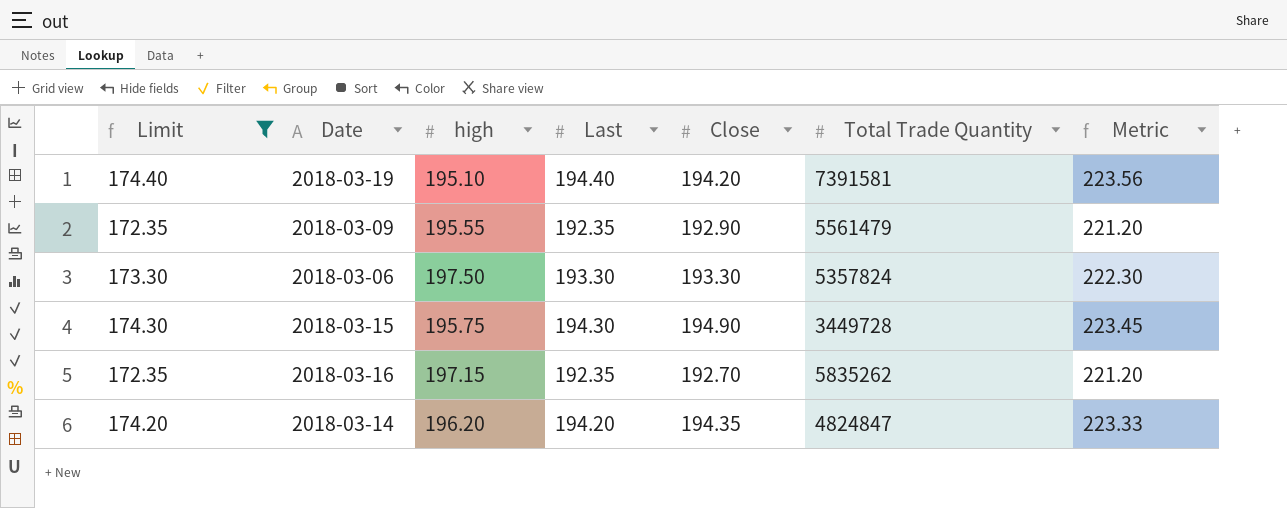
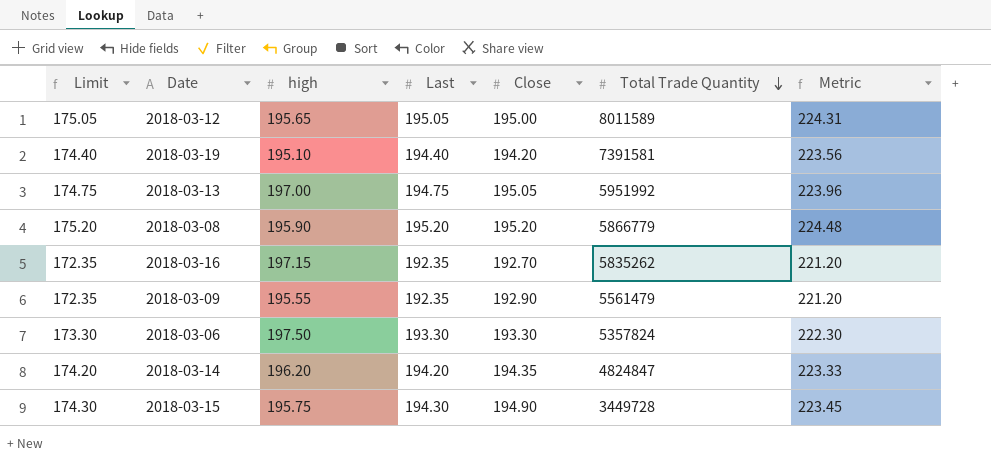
filter: Limit <= 174.40 -> none
row order: none -> Total Trade Quantity descending

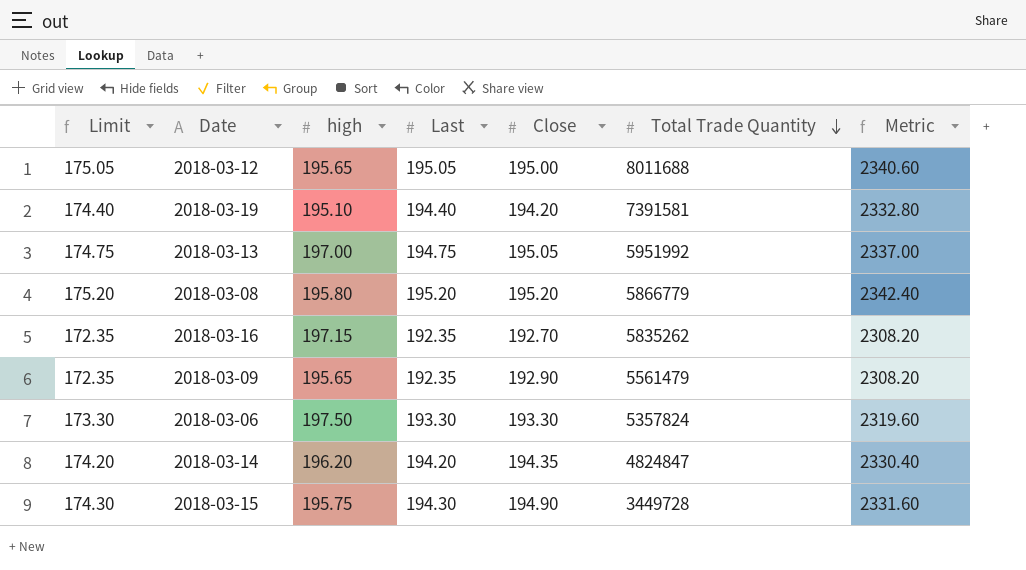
column Metric | formula: [Last] * 1.15 -> [Last] * 12
2018-03-12 | Total Trade Quantity: 8011589 -> 8011688
2018-03-08 | high: 195.90 -> 195.80
2018-03-09 | high: 195.55 -> 195.65

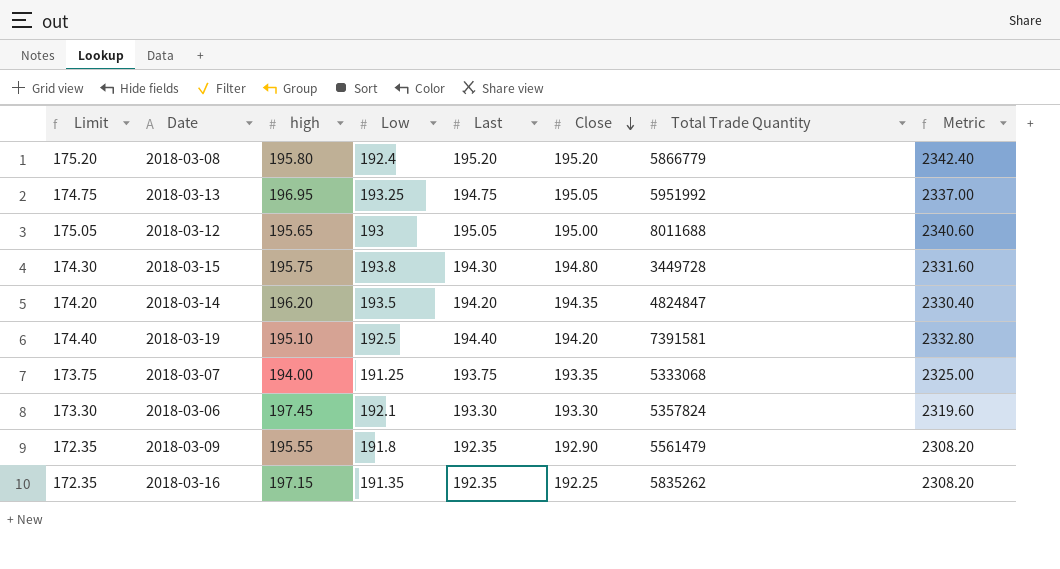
row order: Total Trade Quantity descending -> Close descending
column Low | position: none -> 4
2018-03-13 | high: 197.00 -> 196.95
2018-03-15 | Close: 194.90 -> 194.80
row 2018-03-07: none -> 173.75 | 194.00 | 191.25 | 193.75 | 193.35 | 5333068 | 2325.00
2018-03-06 | high: 197.50 -> 197.45
2018-03-09 | high: 195.65 -> 195.55
2018-03-16 | Close: 192.70 -> 192.25

